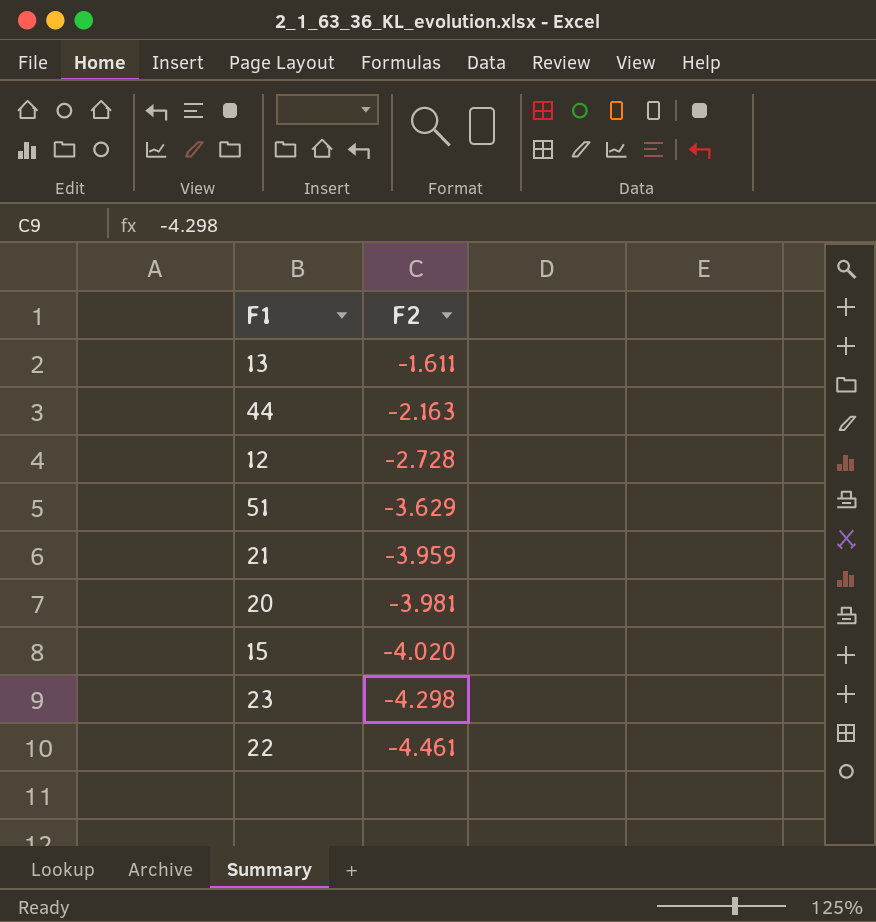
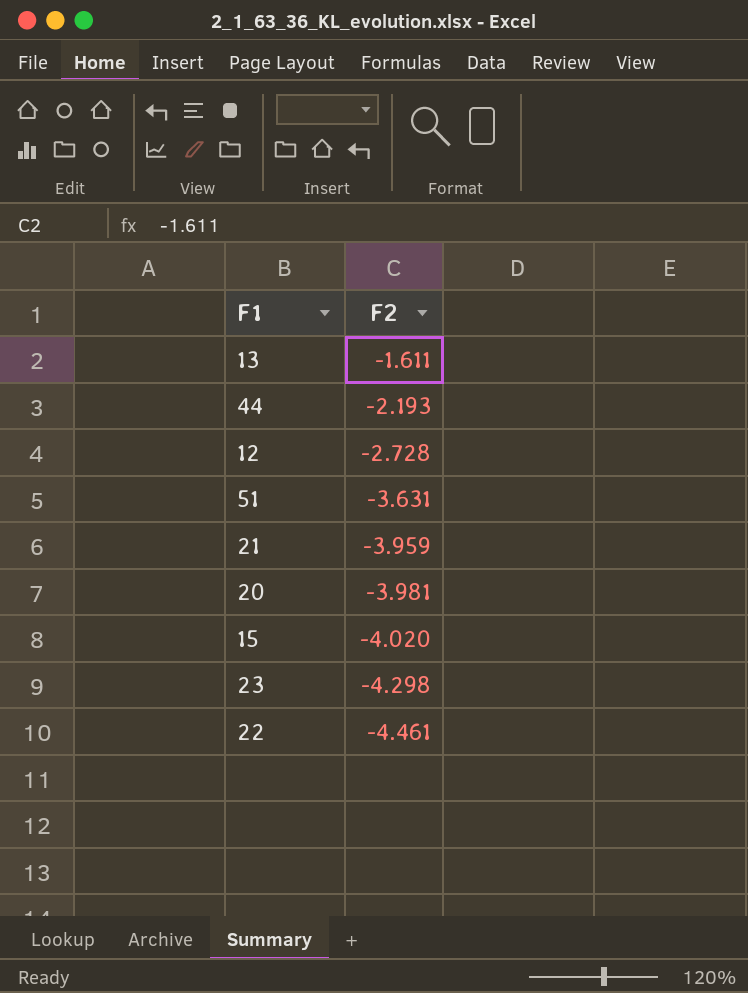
44 | F2: -2.163 -> -2.193
51 | F2: -3.629 -> -3.631

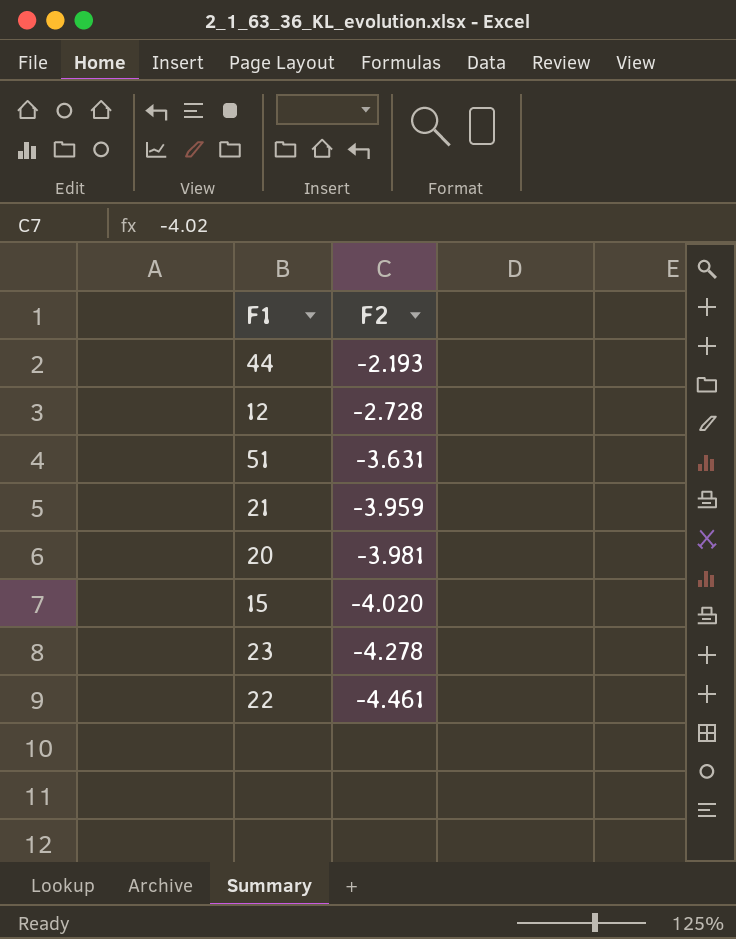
row 13: -1.611 -> none
23 | F2: -4.298 -> -4.278

